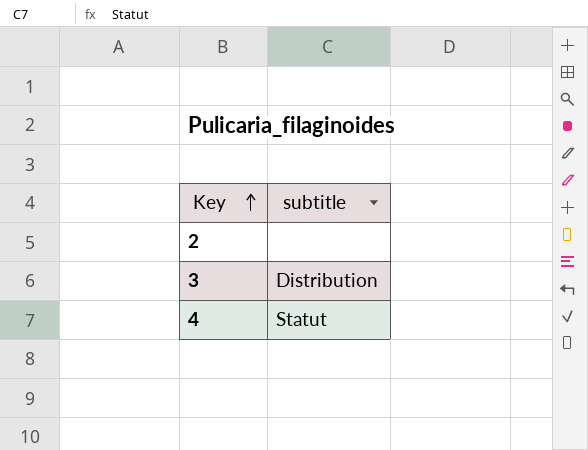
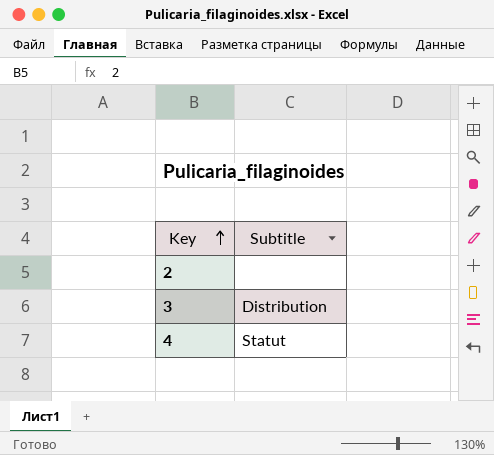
column name: subtitle -> Subtitle

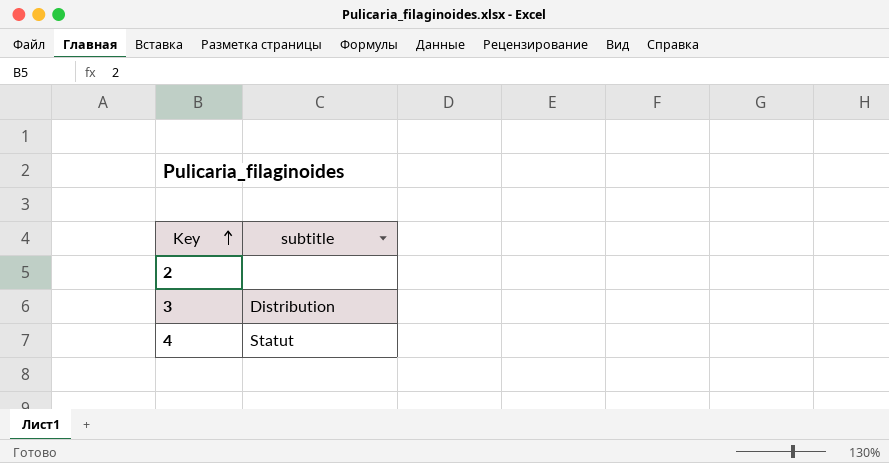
column name: Subtitle -> subtitle

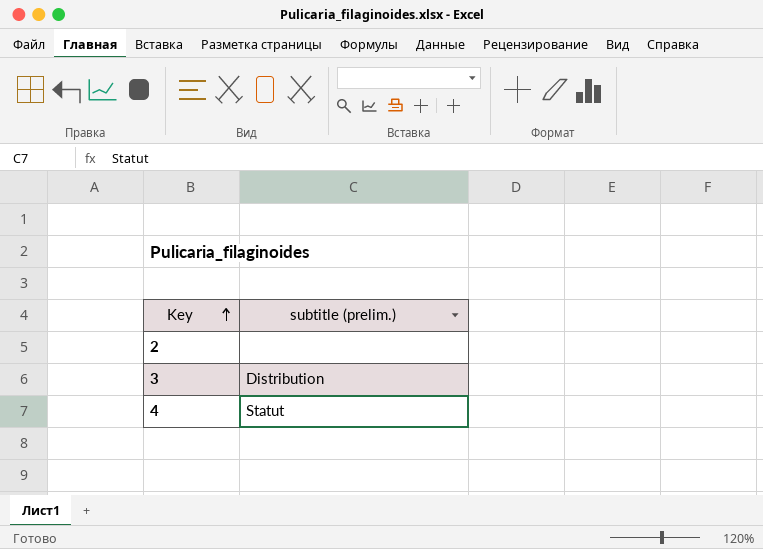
column name: subtitle -> subtitle (prelim.)

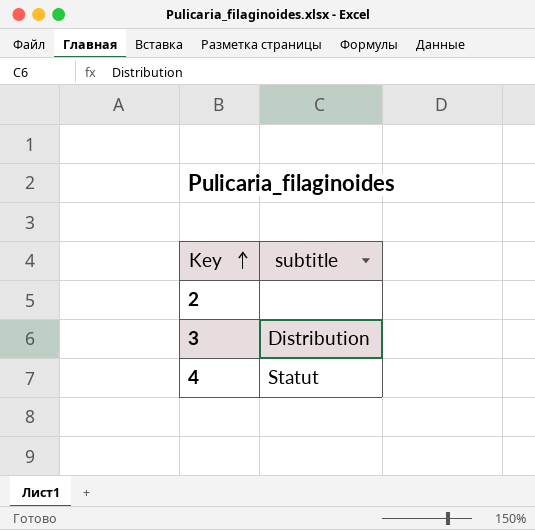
column name: subtitle (prelim.) -> subtitle

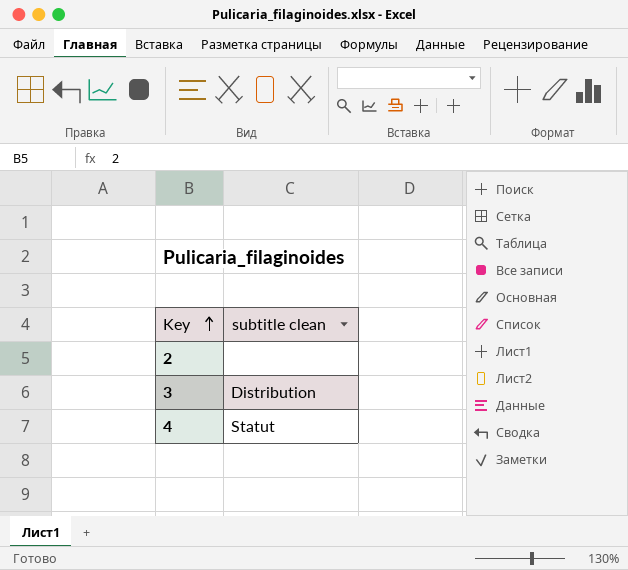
column name: subtitle -> subtitle clean

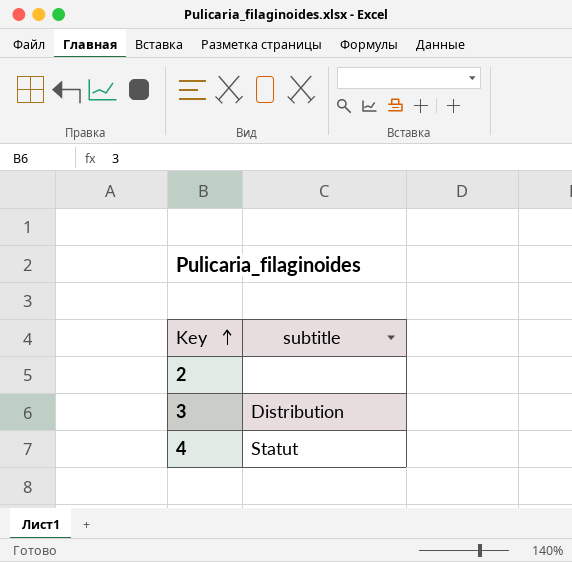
column name: subtitle clean -> subtitle

